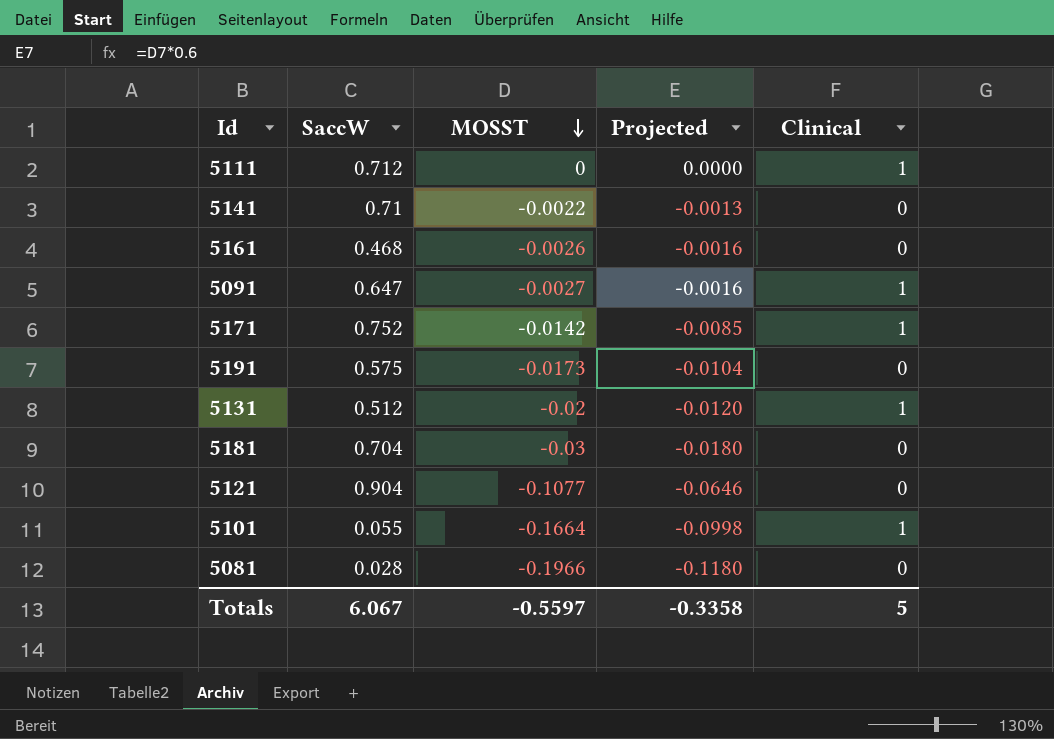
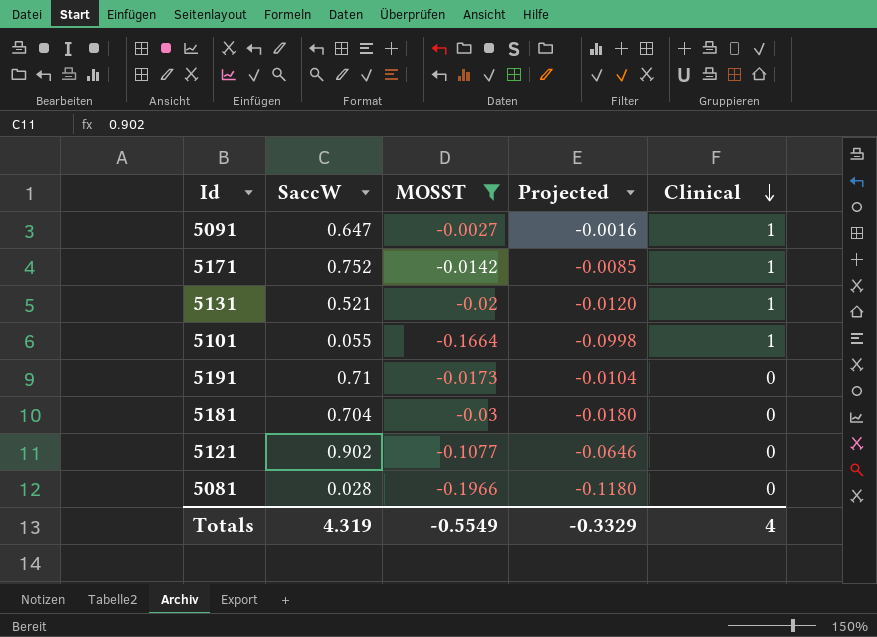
filter: none -> MOSST <= -0.0027
row order: MOSST descending -> Clinical descending
5131 | SaccW: 0.512 -> 0.521
5191 | SaccW: 0.575 -> 0.71
5121 | SaccW: 0.904 -> 0.902
Totals | SaccW: 6.067 -> 4.319
Totals | MOSST: -0.5597 -> -0.5549
Totals | Projected: -0.3358 -> -0.3329
Totals | Clinical: 5 -> 4

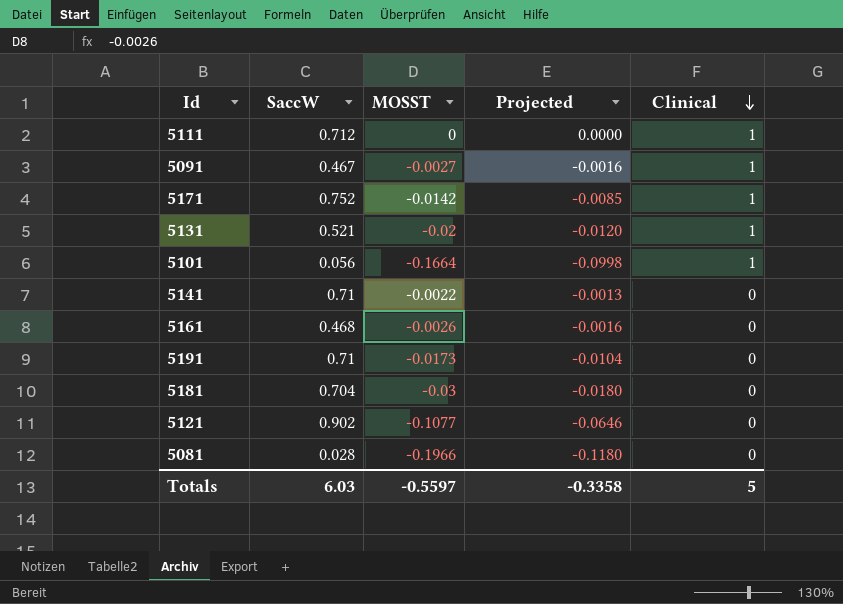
filter: MOSST <= -0.0027 -> none
5091 | SaccW: 0.647 -> 0.467
5101 | SaccW: 0.055 -> 0.056
Totals | SaccW: 4.319 -> 6.03
Totals | MOSST: -0.5549 -> -0.5597
Totals | Projected: -0.3329 -> -0.3358
Totals | Clinical: 4 -> 5

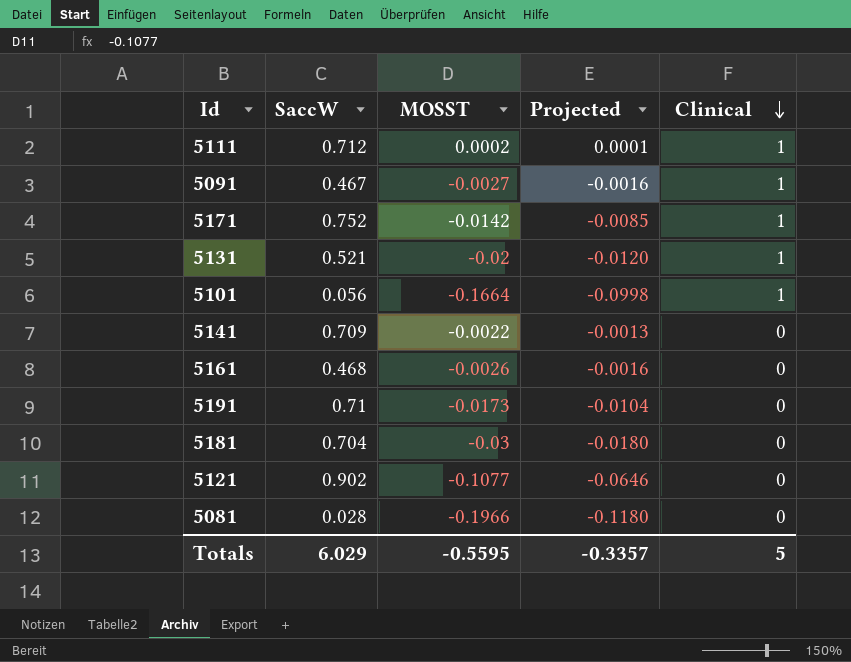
5111 | MOSST: 0 -> 0.0002
5111 | Projected: 0.0000 -> 0.0001
5141 | SaccW: 0.71 -> 0.709
Totals | SaccW: 6.03 -> 6.029
Totals | MOSST: -0.5597 -> -0.5595
Totals | Projected: -0.3358 -> -0.3357

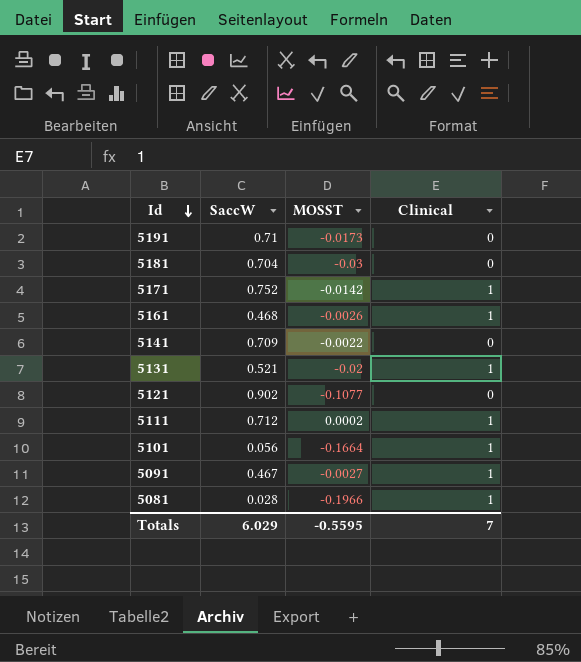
row order: Clinical descending -> Id descending
column Projected | formula: [MOSST] * 0.6 -> none
5161 | Clinical: 0 -> 1
5081 | Clinical: 0 -> 1
Totals | Clinical: 5 -> 7

